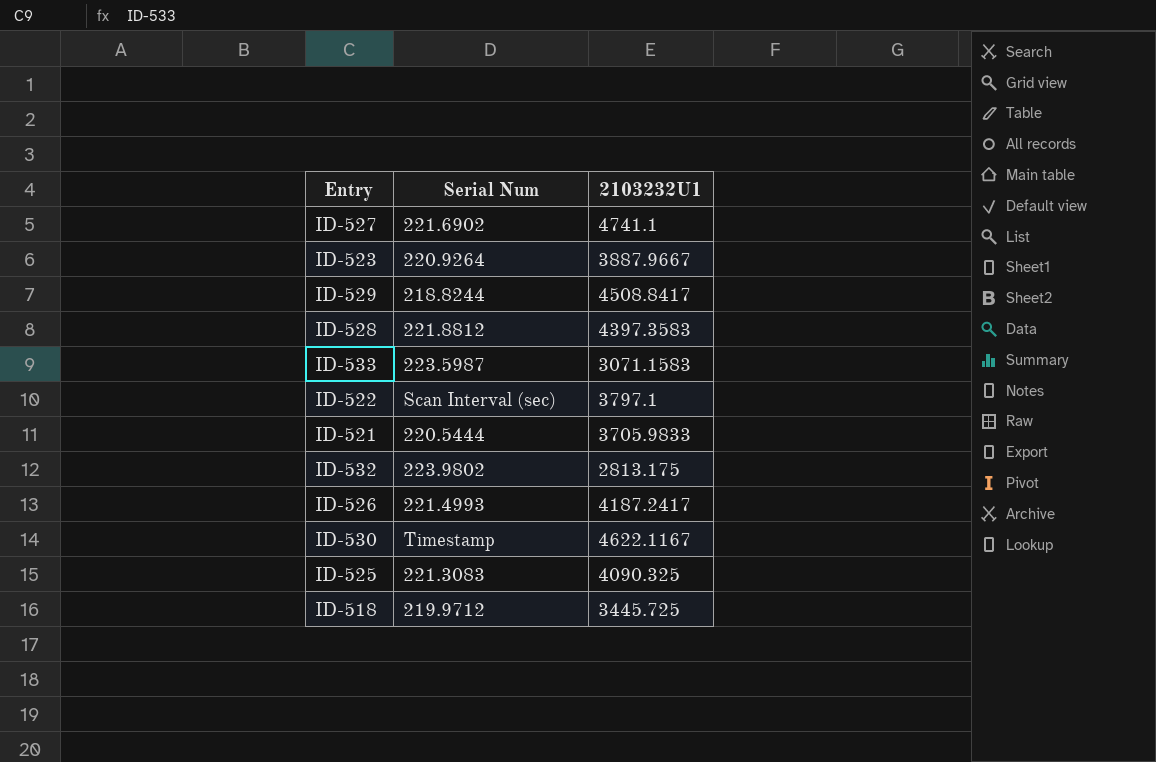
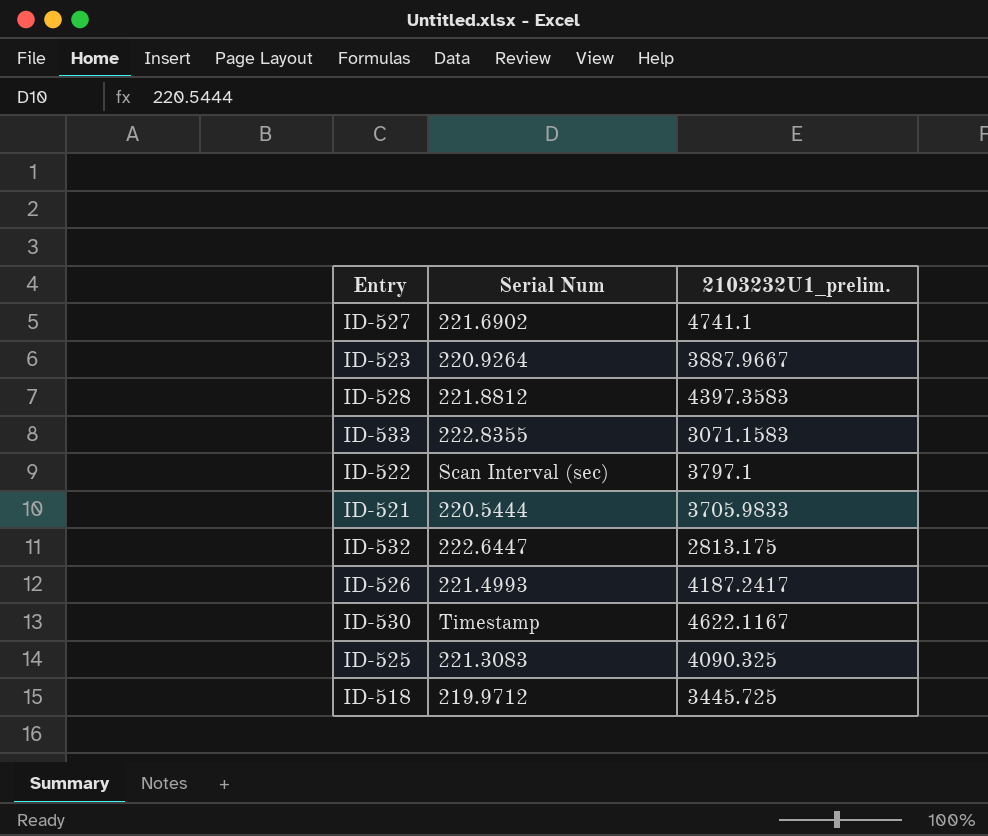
column name: 2103232U1 -> 2103232U1_prelim.
row ID-529: 218.8244 | 4508.8417 -> none
ID-533 | Serial Num: 223.5987 -> 222.8355
ID-532 | Serial Num: 223.9802 -> 222.6447

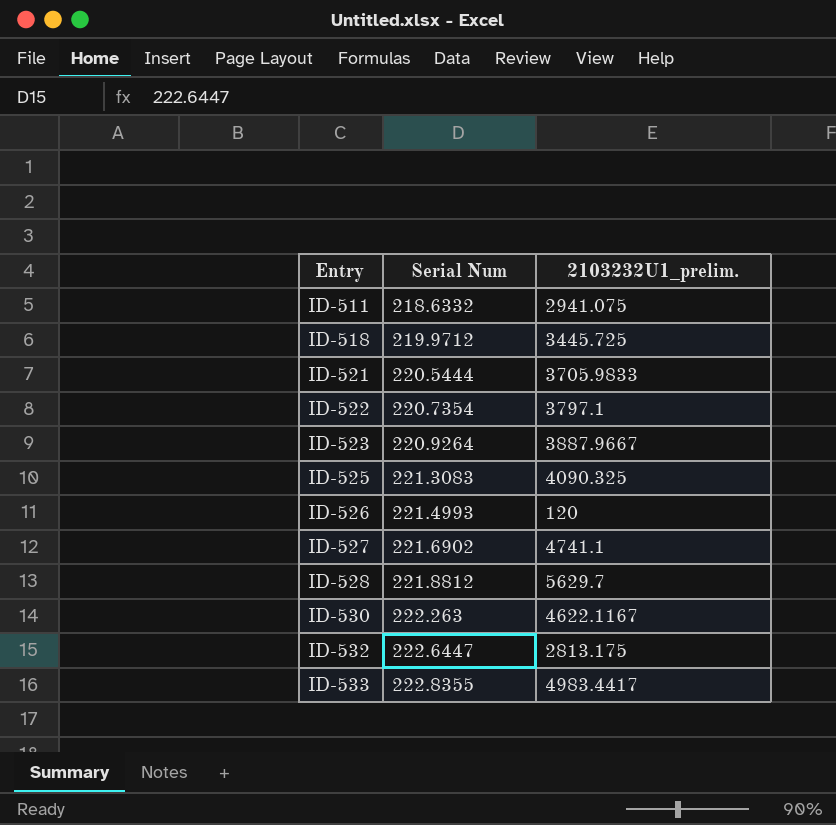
row order: none -> Entry ascending
row ID-511: none -> 218.6332 | 2941.075
ID-522 | Serial Num: Scan Interval (sec) -> 220.7354
ID-526 | 2103232U1_prelim.: 4187.2417 -> 120
ID-528 | 2103232U1_prelim.: 4397.3583 -> 5629.7
ID-530 | Serial Num: Timestamp -> 222.263
ID-533 | 2103232U1_prelim.: 3071.1583 -> 4983.4417

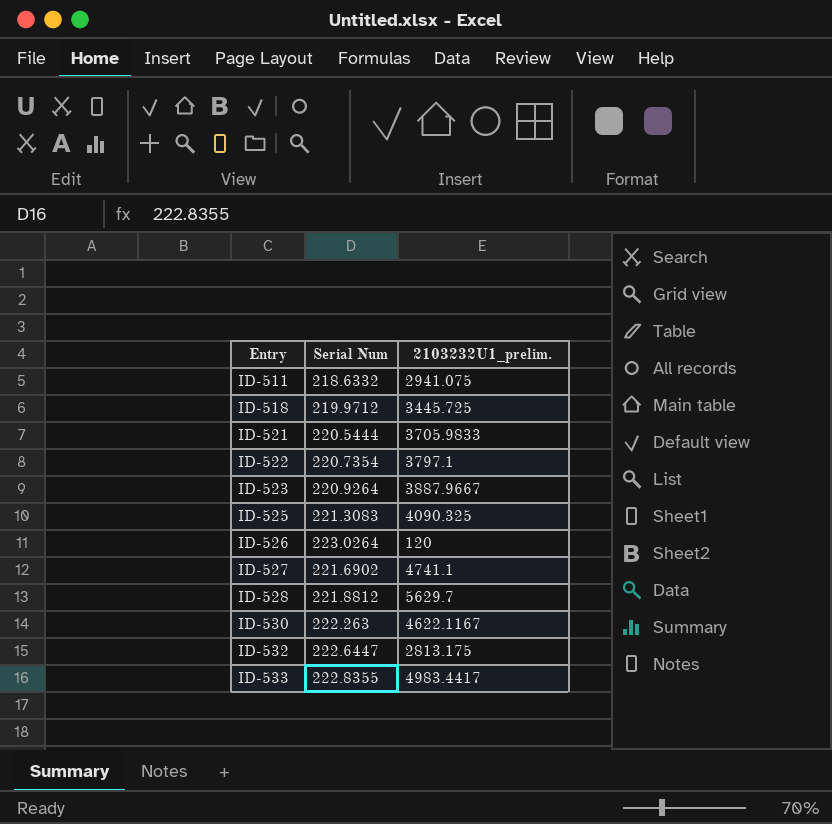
ID-526 | Serial Num: 221.4993 -> 223.0264

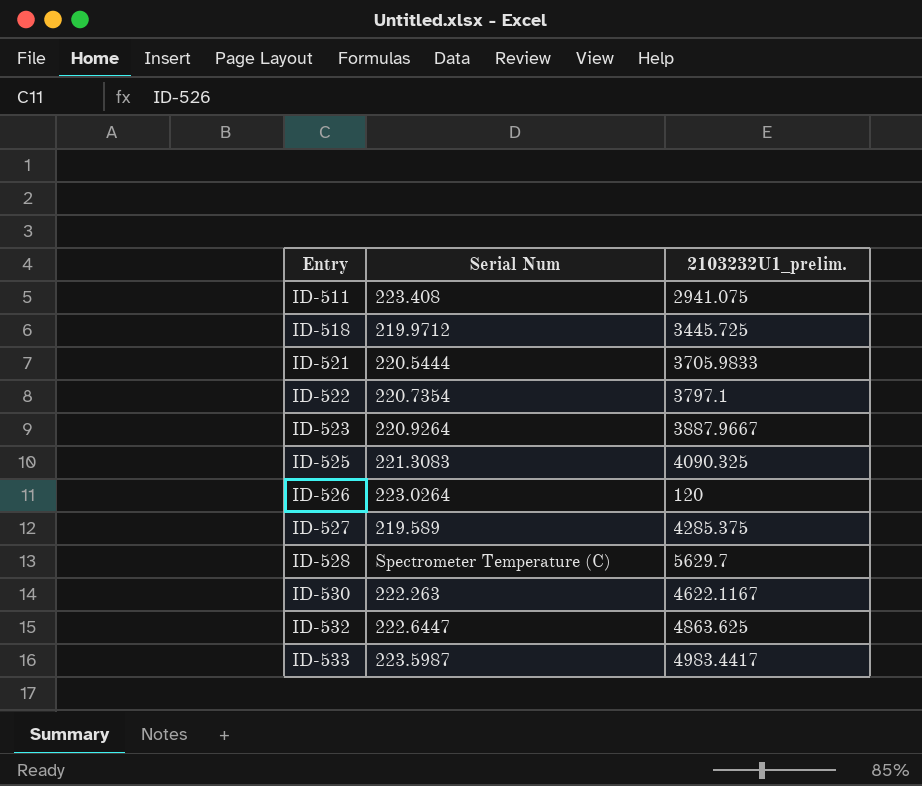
ID-511 | Serial Num: 218.6332 -> 223.408
ID-527 | Serial Num: 221.6902 -> 219.589
ID-527 | 2103232U1_prelim.: 4741.1 -> 4285.375
ID-528 | Serial Num: 221.8812 -> Spectrometer Temperature (C)
ID-532 | 2103232U1_prelim.: 2813.175 -> 4863.625
ID-533 | Serial Num: 222.8355 -> 223.5987

